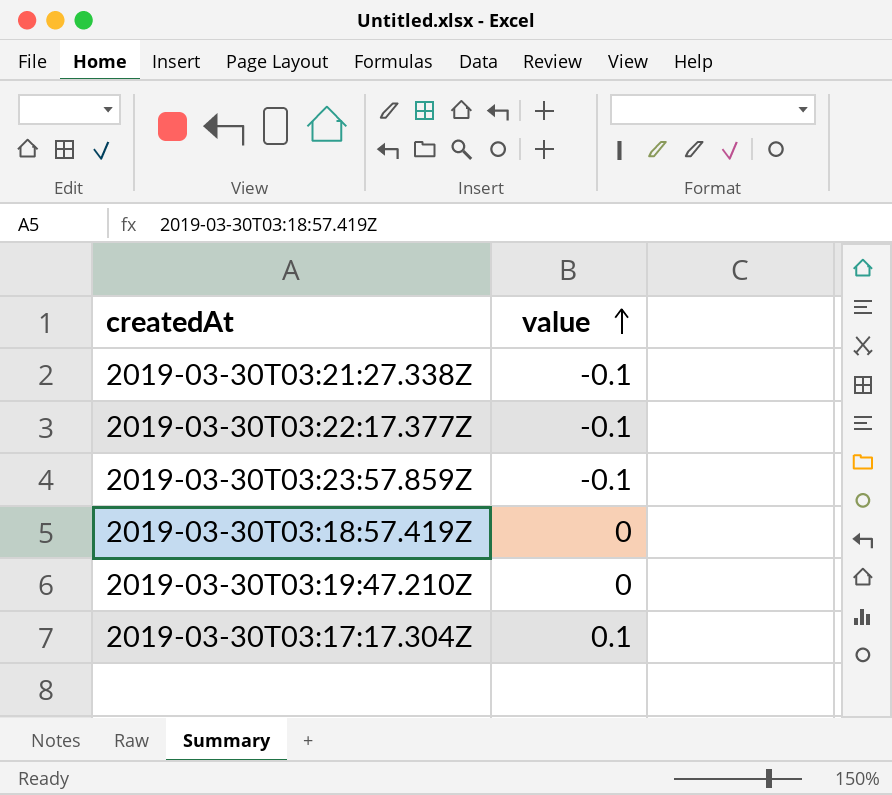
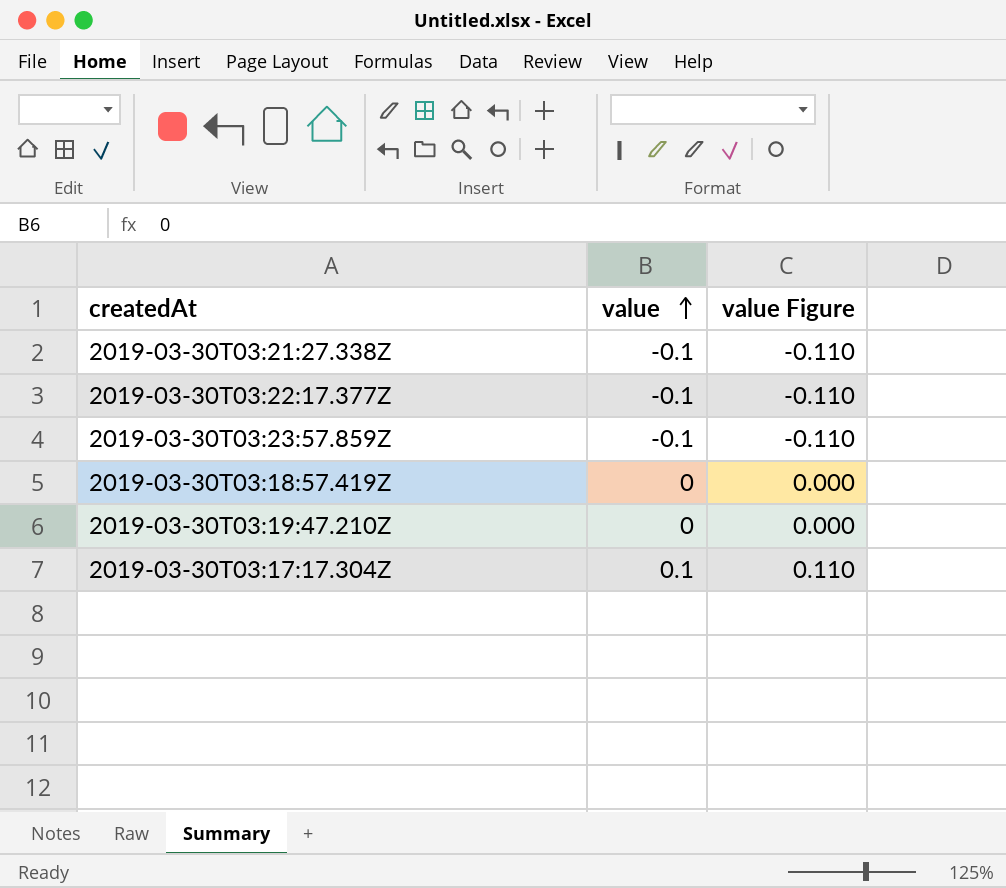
column value Figure | formula: none -> [value] * 1.1

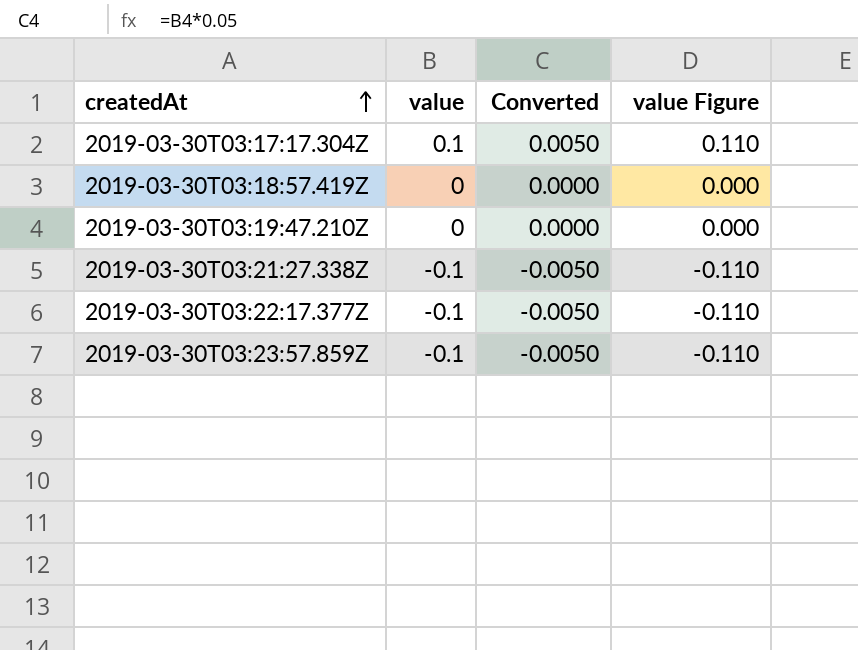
row order: value ascending -> createdAt ascending
column Converted | formula: none -> [value] * 0.05

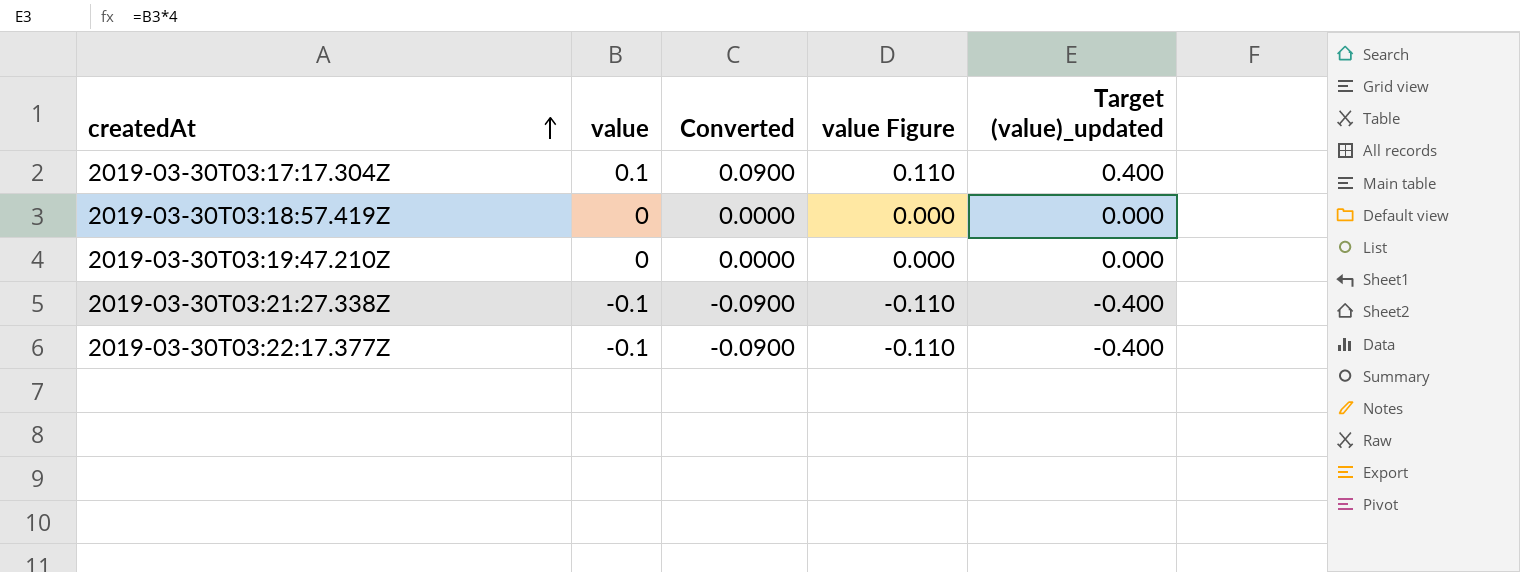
column Converted | formula: [value] * 0.05 -> [value] * 0.9
column Target (value)_updated | formula: none -> [value] * 4
row 2019-03-30T03:23:57.859Z: -0.1 | -0.0050 | -0.110 -> none

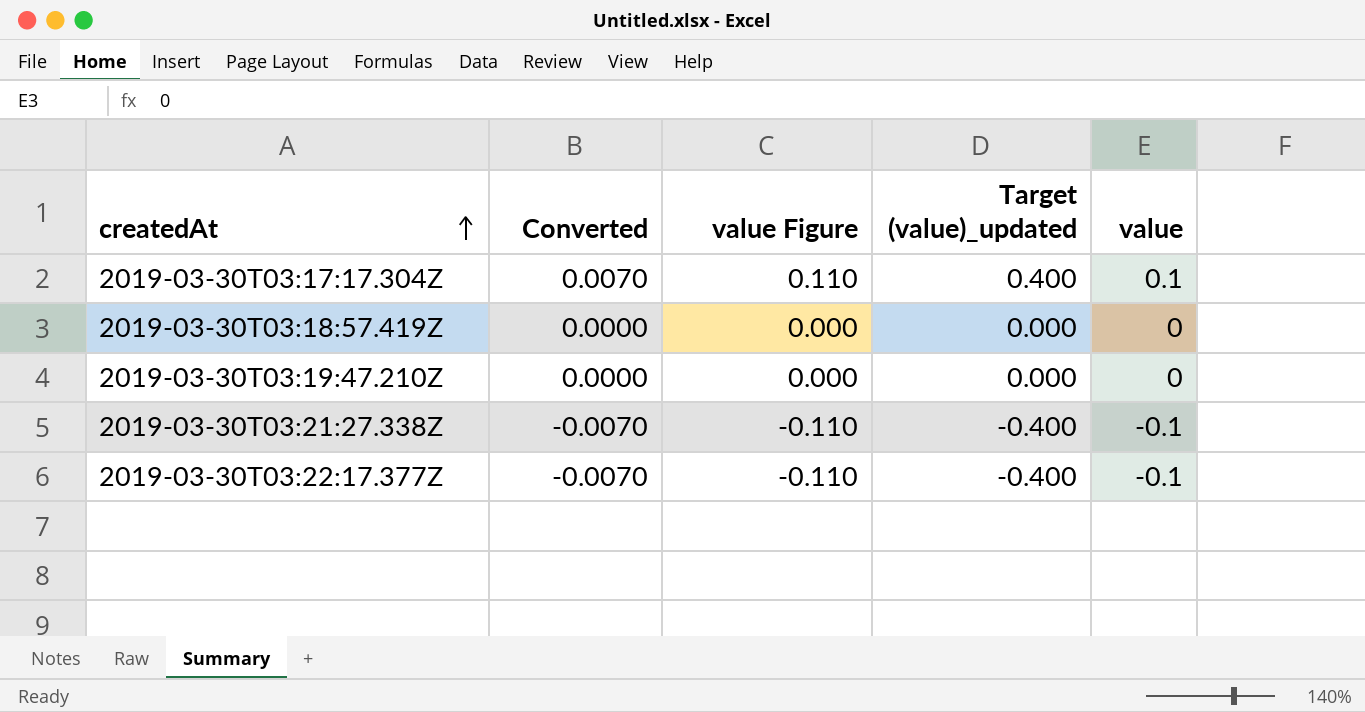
column Converted | formula: [value] * 0.9 -> [value] * 0.07
column value | position: 2 -> 5

